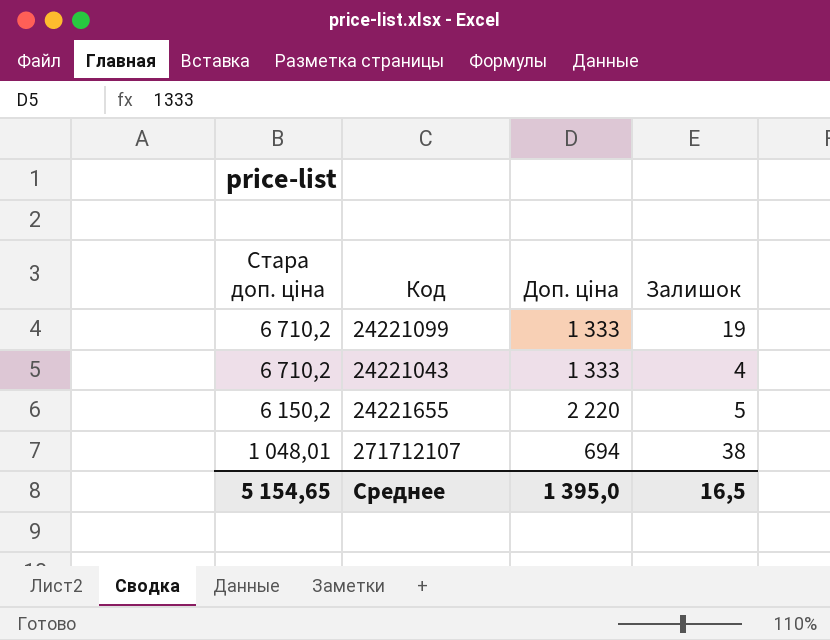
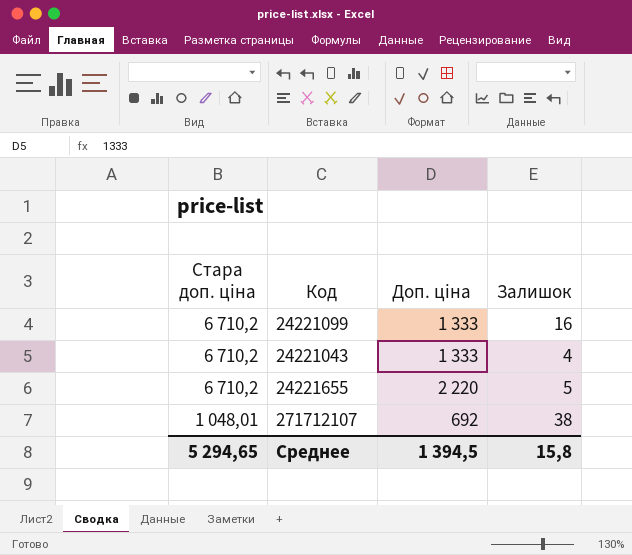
24221099 | Залишок: 19 -> 16
24221655 | Стара доп. ціна: 6 150,2 -> 6 710,2
271712107 | Доп. ціна: 694 -> 692
Среднее | Стара доп. ціна: 5 154,65 -> 5 294,65
Среднее | Доп. ціна: 1 395,0 -> 1 394,5
Среднее | Залишок: 16,5 -> 15,8

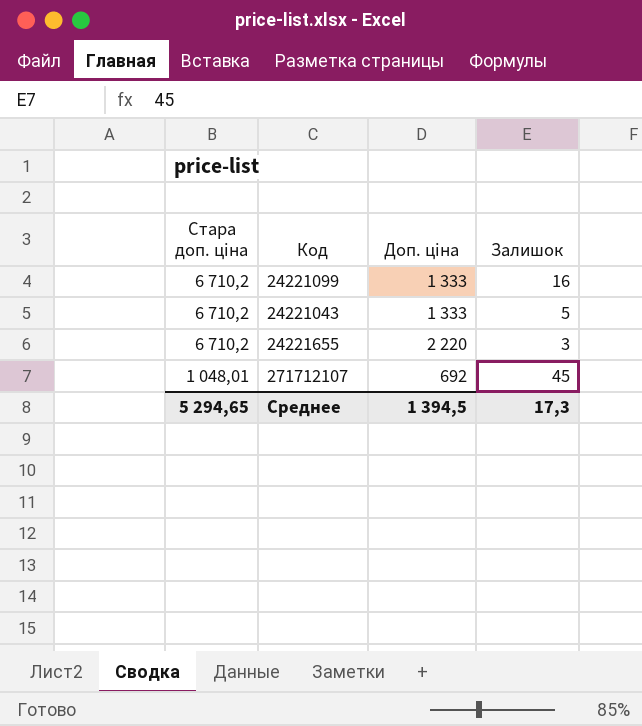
24221043 | Залишок: 4 -> 5
24221655 | Залишок: 5 -> 3
271712107 | Залишок: 38 -> 45
Среднее | Залишок: 15,8 -> 17,3

